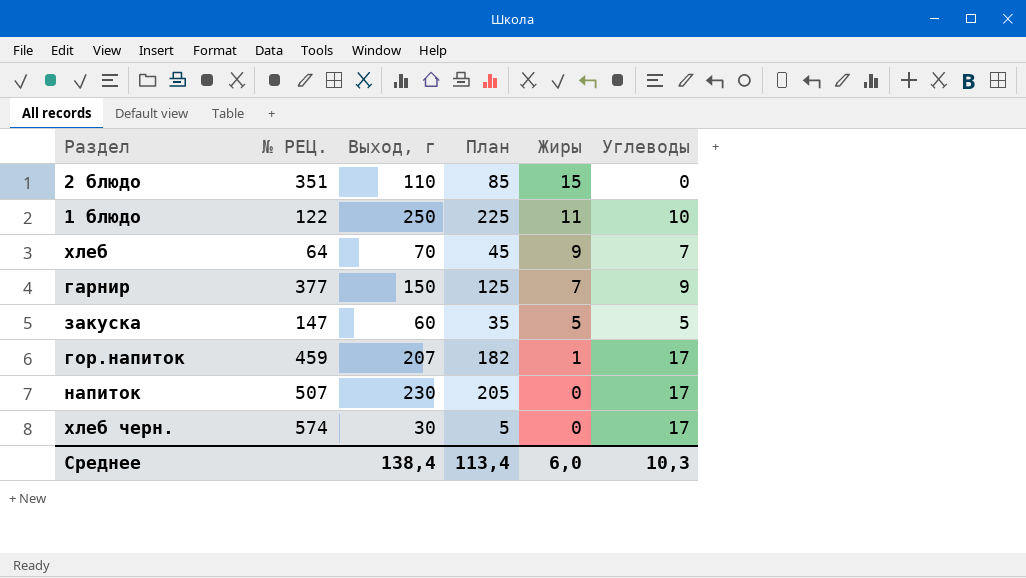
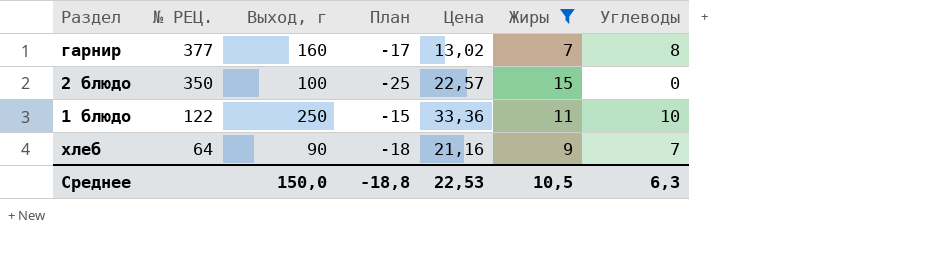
filter: none -> Жиры >= 7
row order: Жиры descending -> № РЕЦ. descending
column План | formula: [Выход, г] - 25 -> [Углеводы] - 25
column Цена | position: none -> 5
гарнир | Выход, г: 150 -> 160
гарнир | Углеводы: 9 -> 8
2 блюдо | № РЕЦ.: 351 -> 350
2 блюдо | Выход, г: 110 -> 100
хлеб | Выход, г: 70 -> 90
Среднее | Выход, г: 138,4 -> 150,0
Среднее | План: 113,4 -> -18,8
Среднее | Жиры: 6,0 -> 10,5
Среднее | Углеводы: 10,3 -> 6,3

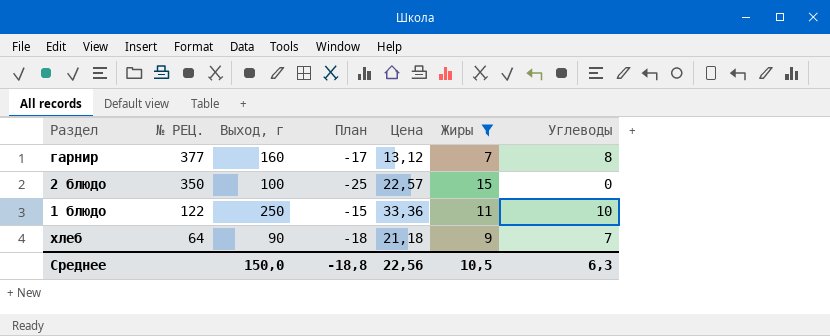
гарнир | Цена: 13,02 -> 13,12
хлеб | Цена: 21,16 -> 21,18
Среднее | Цена: 22,53 -> 22,56

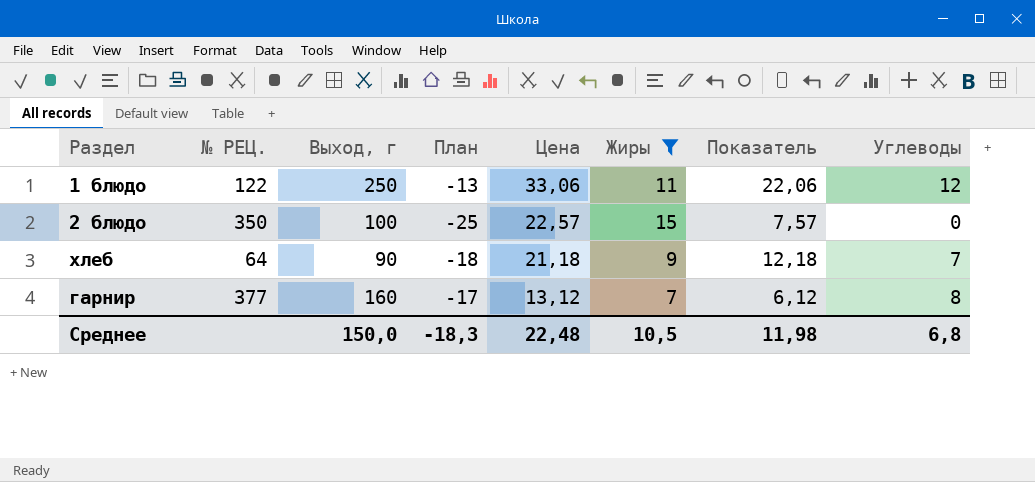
row order: № РЕЦ. descending -> Цена descending
column Показатель | formula: none -> [Цена] - [Жиры]
1 блюдо | План: -15 -> -13
1 блюдо | Цена: 33,36 -> 33,06
1 блюдо | Углеводы: 10 -> 12
Среднее | План: -18,8 -> -18,3
Среднее | Цена: 22,56 -> 22,48
Среднее | Углеводы: 6,3 -> 6,8

